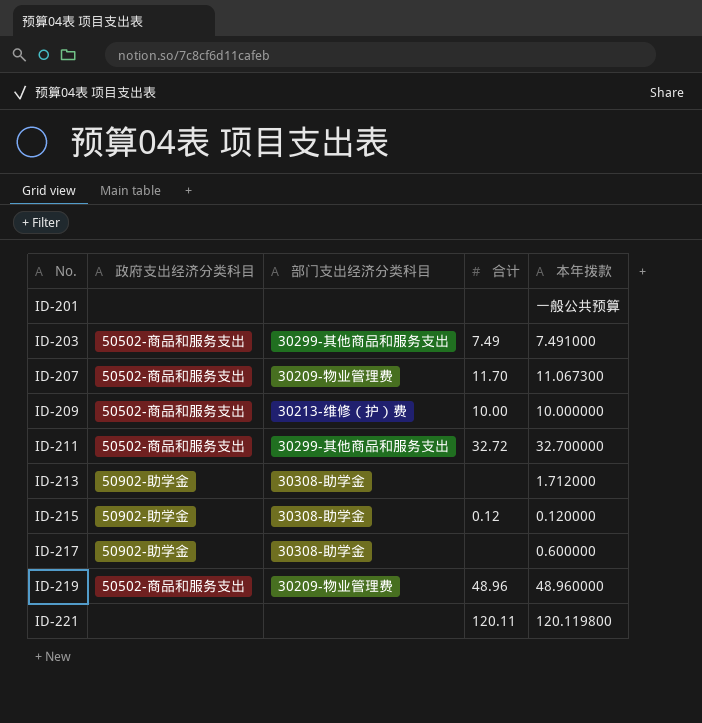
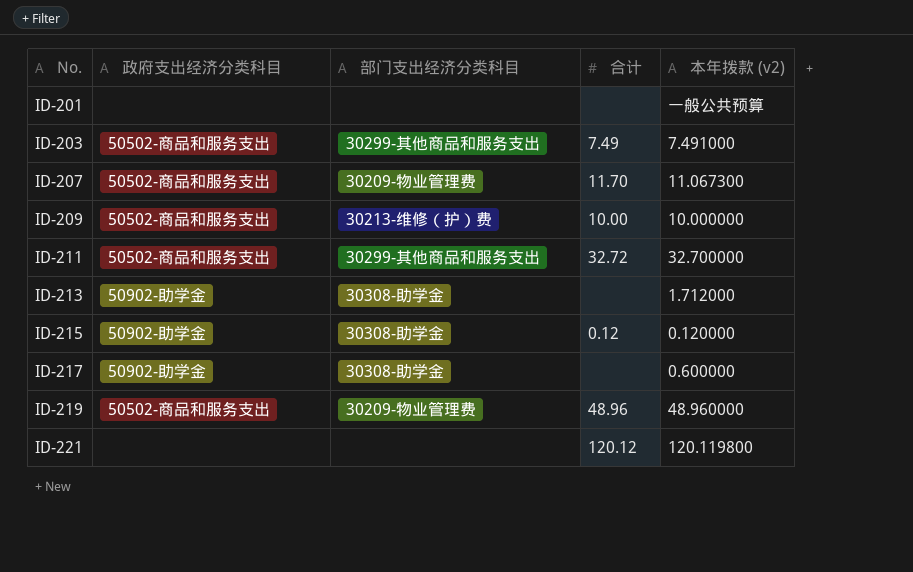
column name: 本年拨款 -> 本年拨款 (v2)
ID-221 | 合计: 120.11 -> 120.12

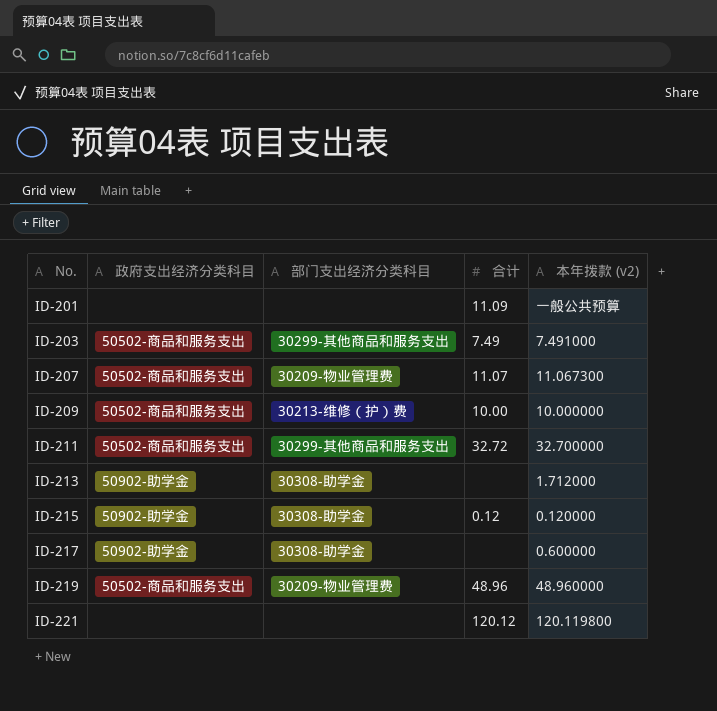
ID-201 | 合计: none -> 11.09
ID-207 | 合计: 11.70 -> 11.07

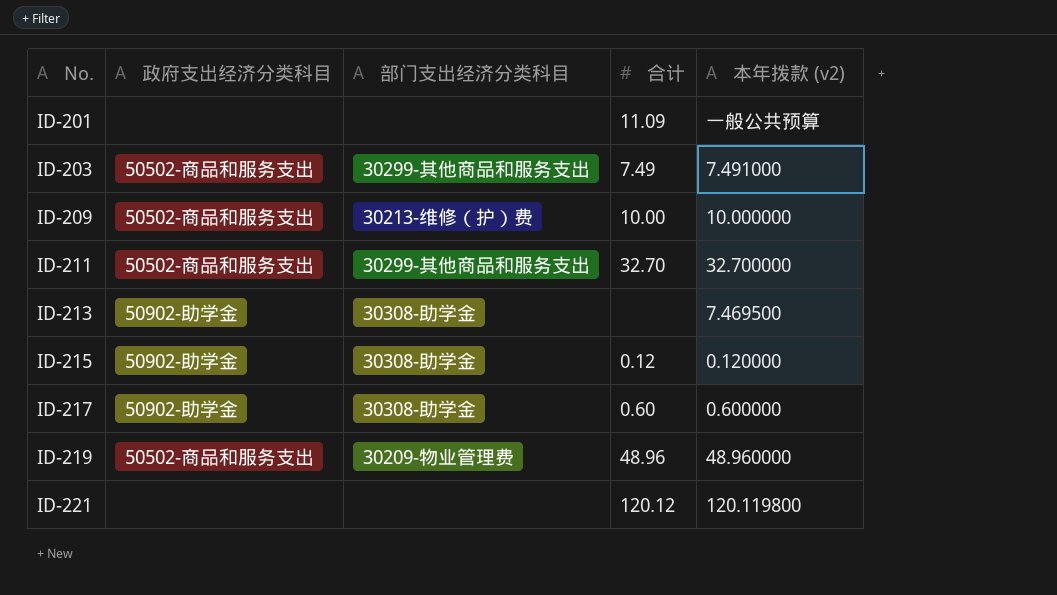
row ID-207: 50502-商品和服务支出 | 30209-物业管理费 | 11.07 | 11.067300 -> none
ID-211 | 合计: 32.72 -> 32.70
ID-213 | 本年拨款 (v2): 1.712000 -> 7.469500
ID-217 | 合计: none -> 0.60

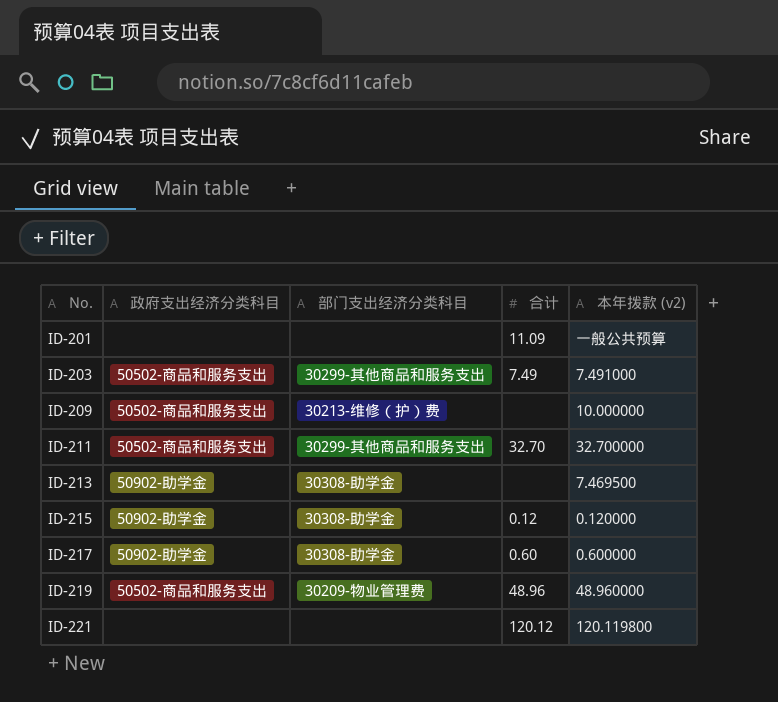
ID-209 | 合计: 10.00 -> none

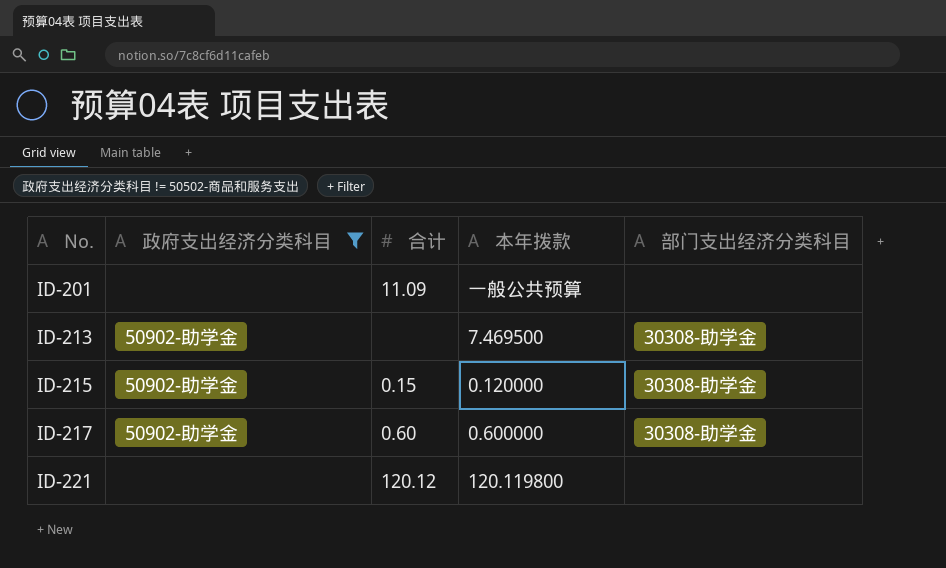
filter: none -> 政府支出经济分类科目 != 50502-商品和服务支出
column name: 本年拨款 (v2) -> 本年拨款
column 部门支出经济分类科目 | position: 3 -> 5
ID-215 | 合计: 0.12 -> 0.15

